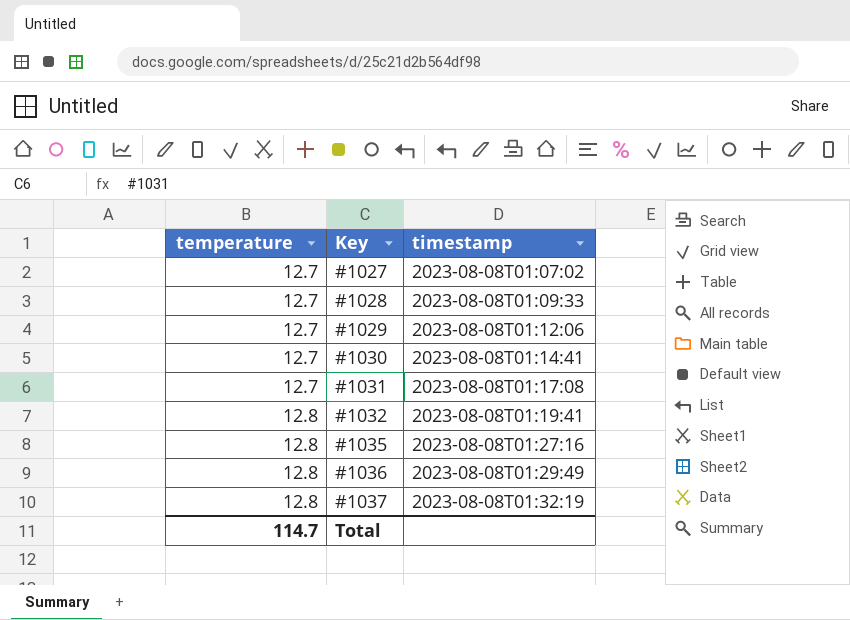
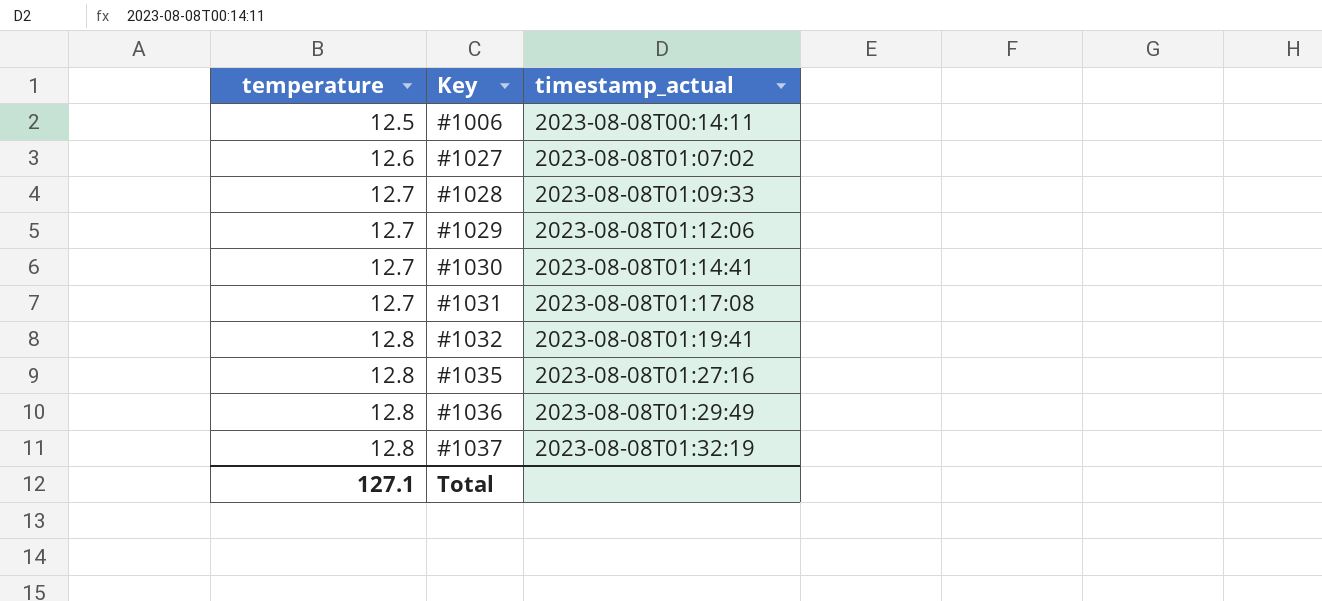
column name: timestamp -> timestamp_actual
row #1006: none -> 12.5 | 2023-08-08T00:14:11
#1027 | temperature: 12.7 -> 12.6
Total | temperature: 114.7 -> 127.1

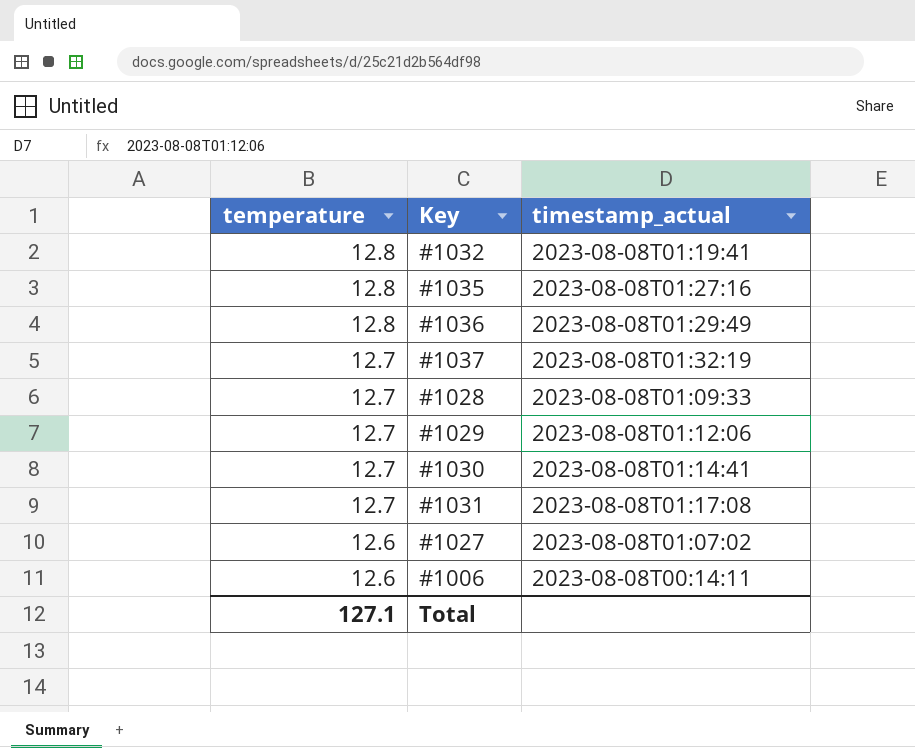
row order: temperature ascending -> temperature descending
#1037 | temperature: 12.8 -> 12.7
#1006 | temperature: 12.5 -> 12.6

